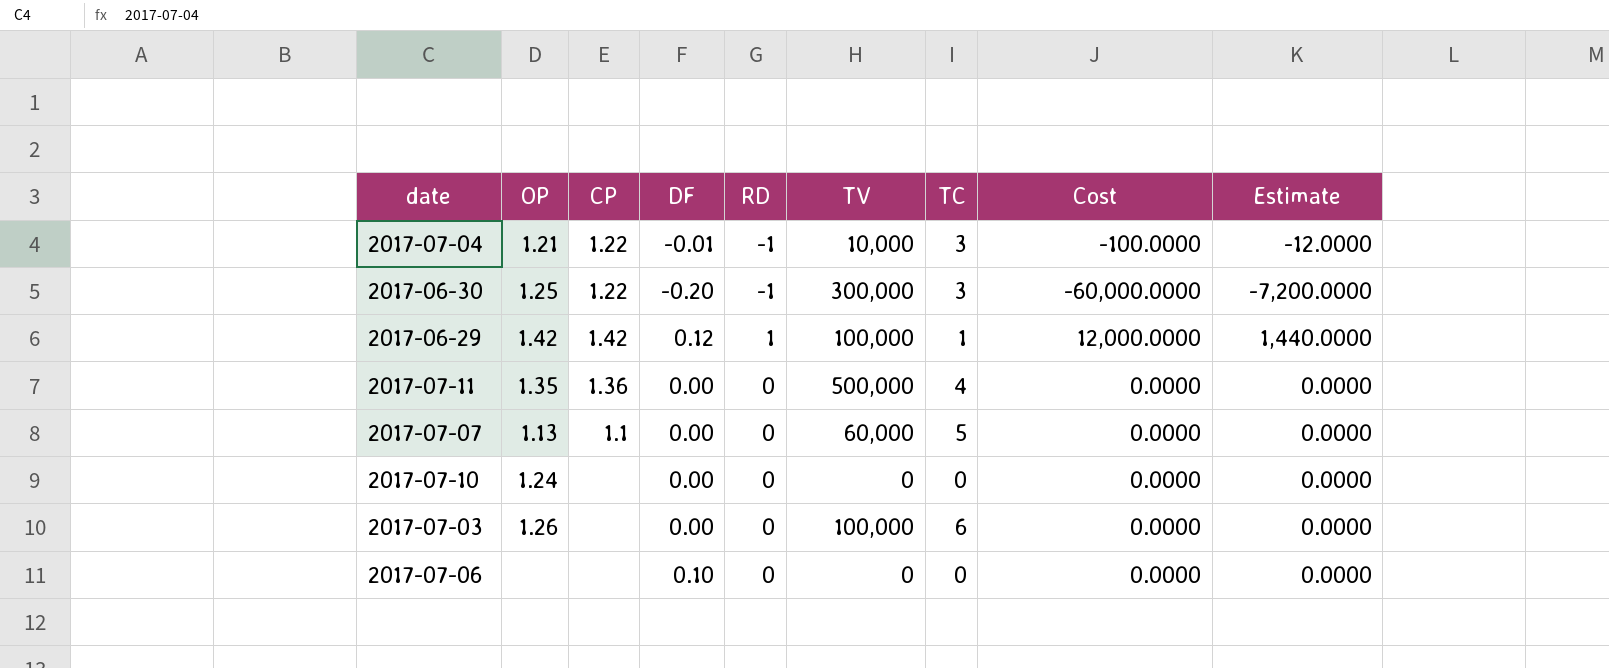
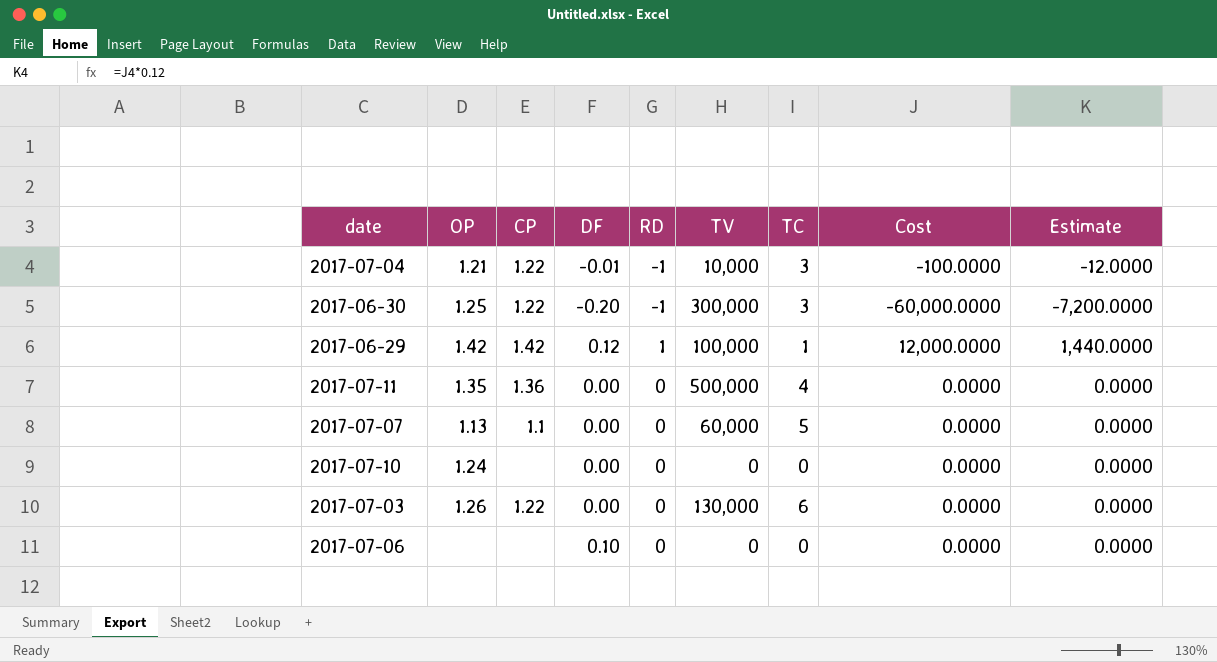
2017-07-03 | CP: none -> 1.22
2017-07-03 | TV: 100,000 -> 130,000

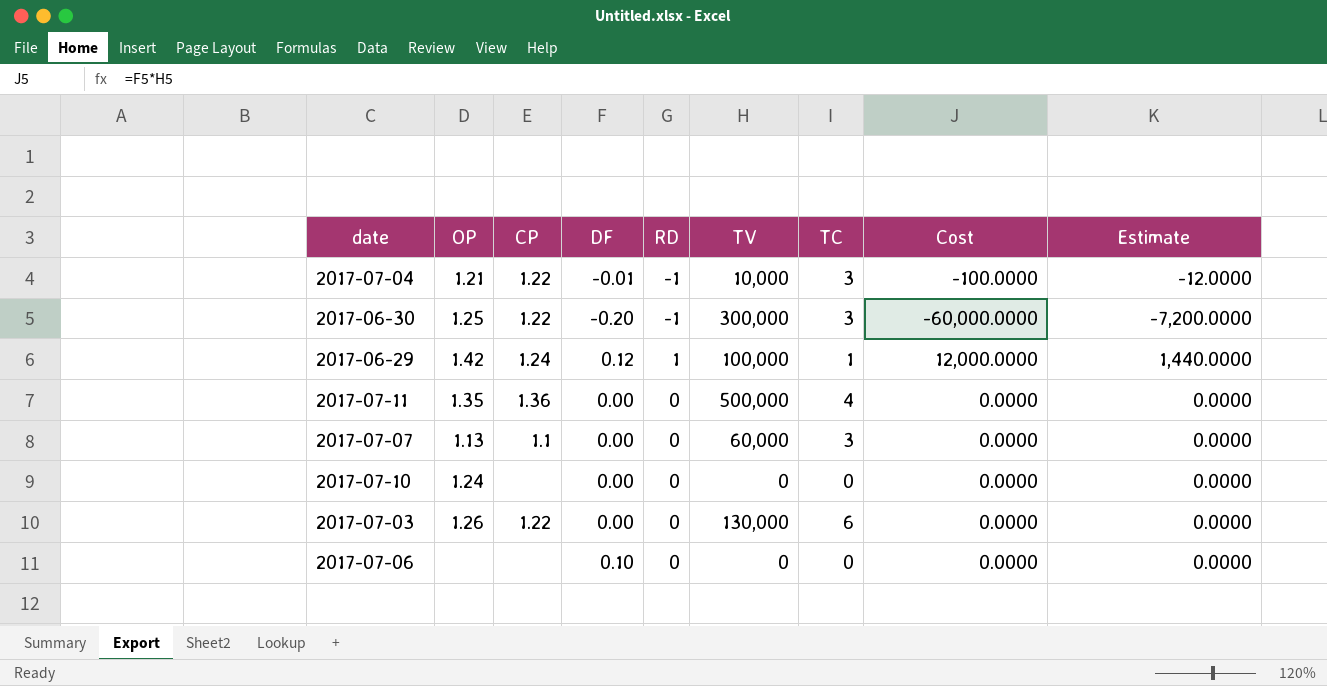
2017-06-29 | CP: 1.42 -> 1.24
2017-07-07 | TC: 5 -> 3

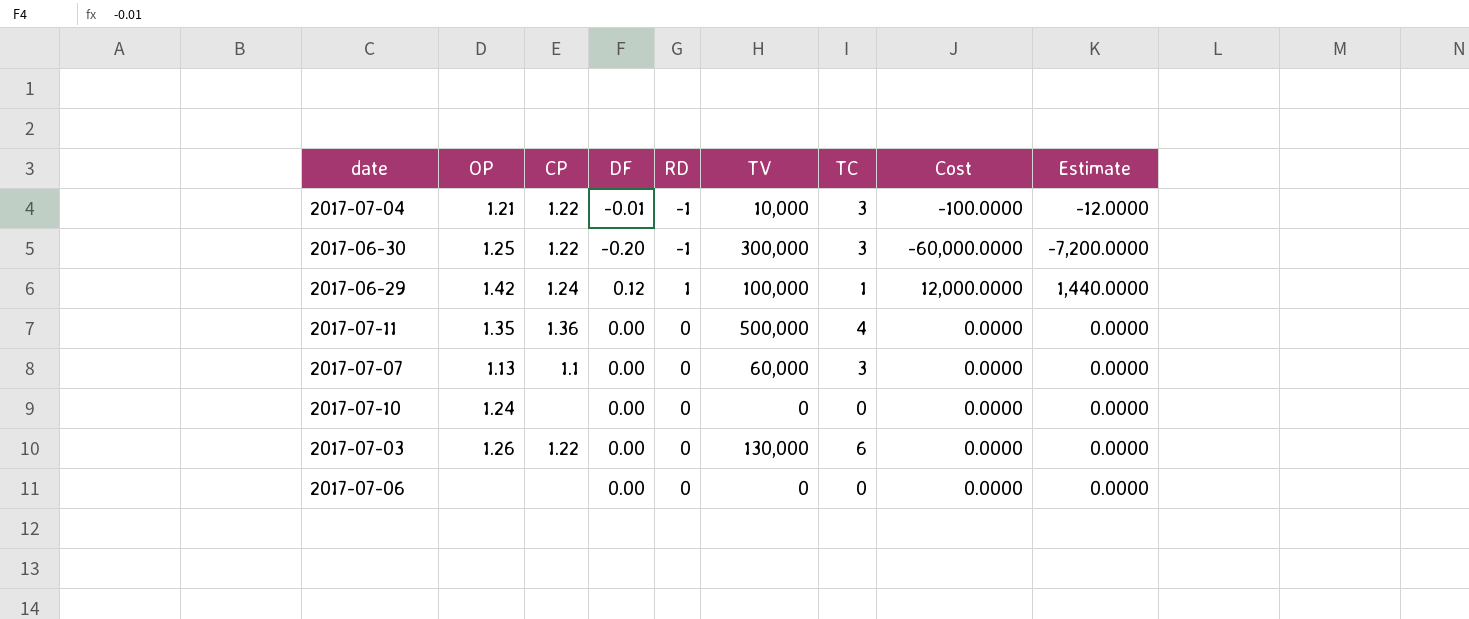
2017-07-06 | DF: 0.10 -> 0.00

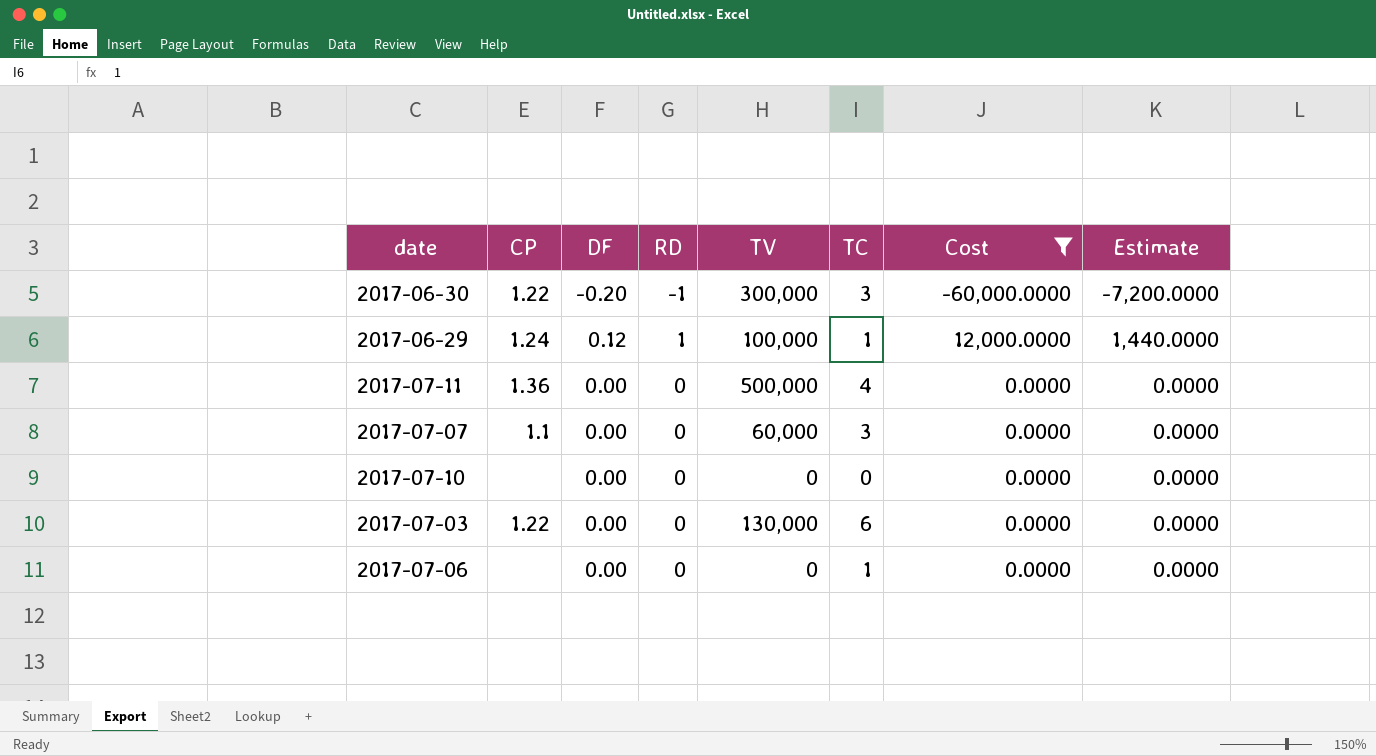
filter: none -> Cost != -100.0000
column OP | position: 2 -> none
2017-07-06 | TC: 0 -> 1

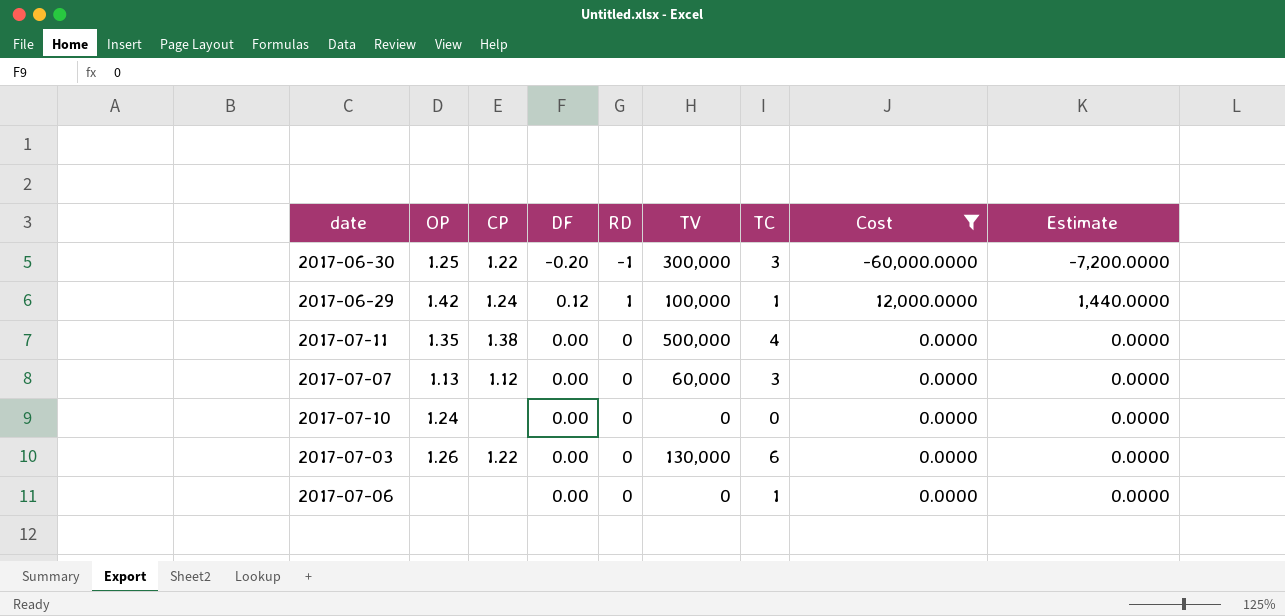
column OP | position: none -> 2
2017-07-11 | CP: 1.36 -> 1.38
2017-07-07 | CP: 1.1 -> 1.12

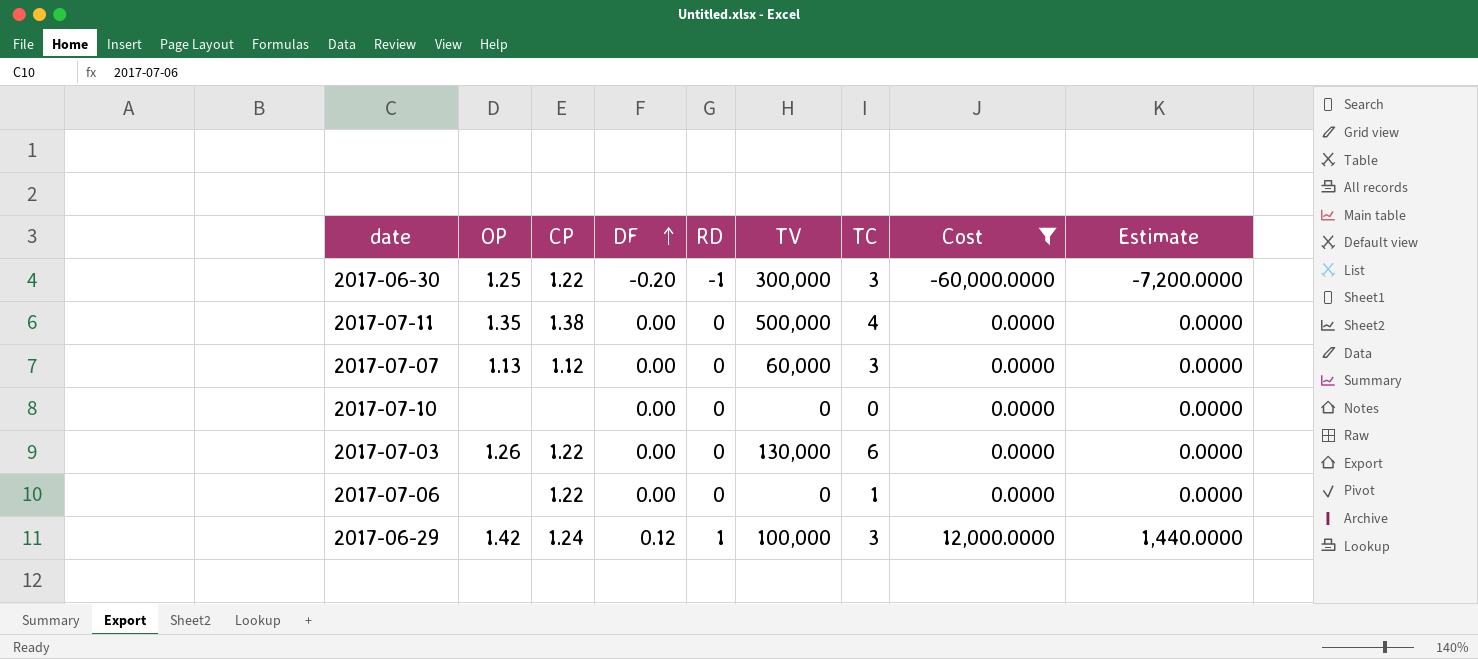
row order: none -> DF ascending
2017-07-10 | OP: 1.24 -> none
2017-07-06 | CP: none -> 1.22
2017-06-29 | TC: 1 -> 3

